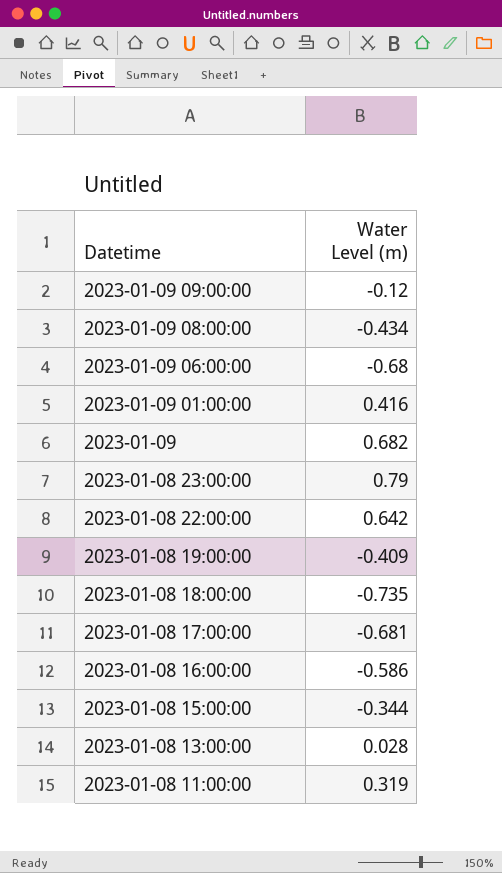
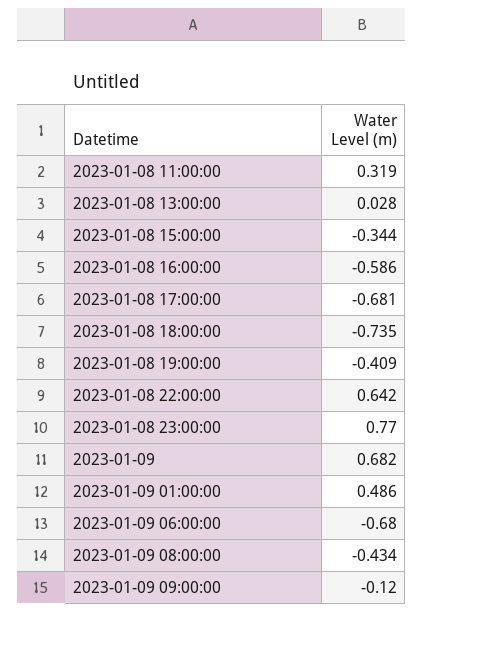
row order: Datetime descending -> Datetime ascending
2023-01-08 23:00:00 | Water Level (m): 0.79 -> 0.77
2023-01-09 01:00:00 | Water Level (m): 0.416 -> 0.486

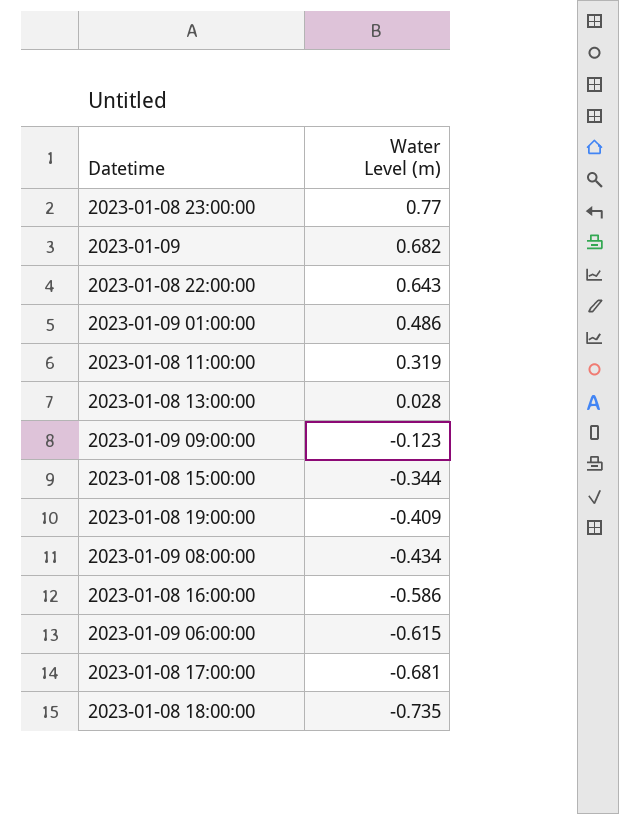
row order: Datetime ascending -> Water Level (m) descending
2023-01-08 22:00:00 | Water Level (m): 0.642 -> 0.643
2023-01-09 09:00:00 | Water Level (m): -0.12 -> -0.123
2023-01-09 06:00:00 | Water Level (m): -0.68 -> -0.615

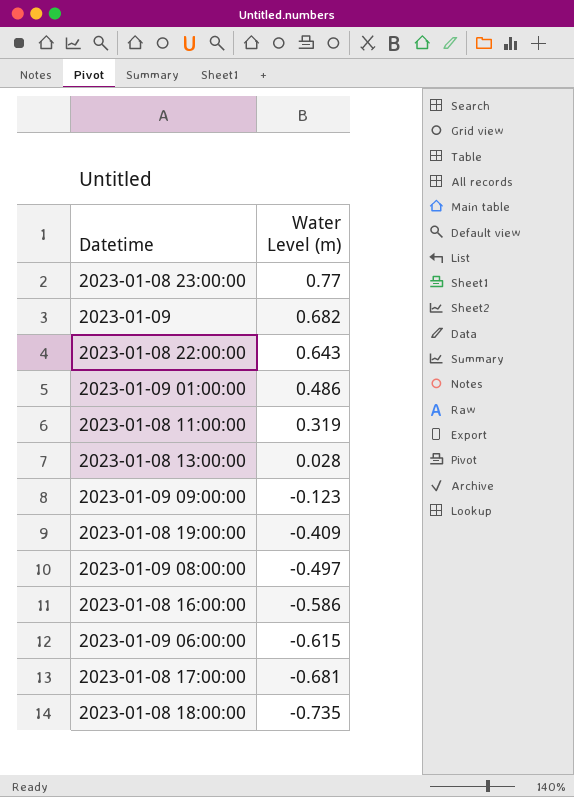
row 2023-01-08 15:00:00: -0.344 -> none
2023-01-09 08:00:00 | Water Level (m): -0.434 -> -0.497

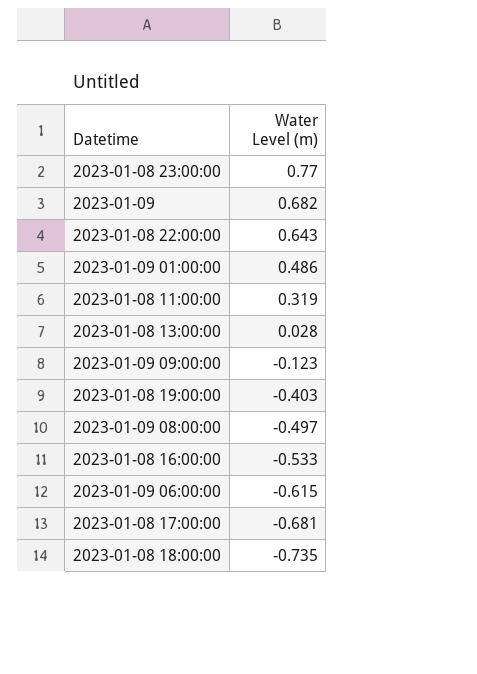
2023-01-08 19:00:00 | Water Level (m): -0.409 -> -0.403
2023-01-08 16:00:00 | Water Level (m): -0.586 -> -0.533

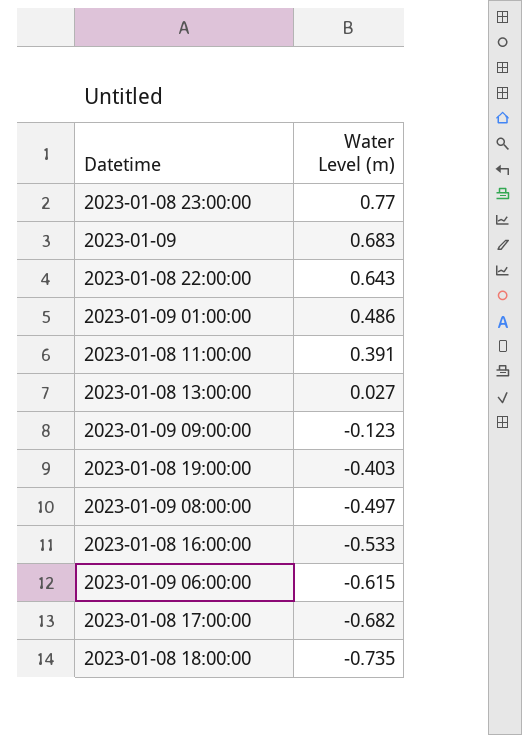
2023-01-09 | Water Level (m): 0.682 -> 0.683
2023-01-08 11:00:00 | Water Level (m): 0.319 -> 0.391
2023-01-08 13:00:00 | Water Level (m): 0.028 -> 0.027
2023-01-08 17:00:00 | Water Level (m): -0.681 -> -0.682

